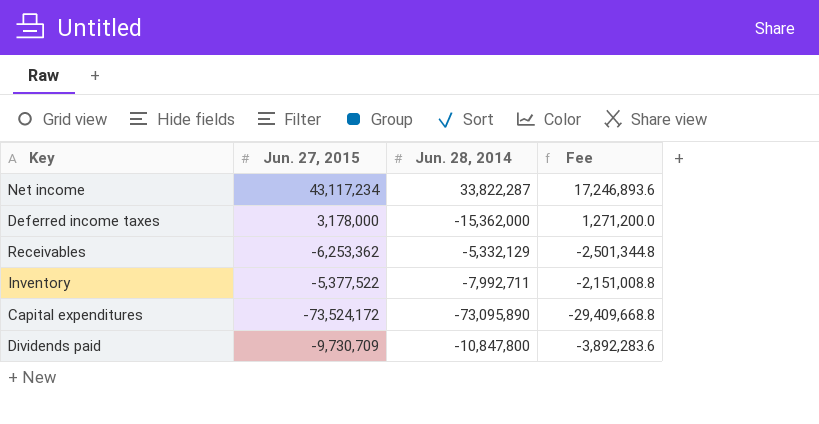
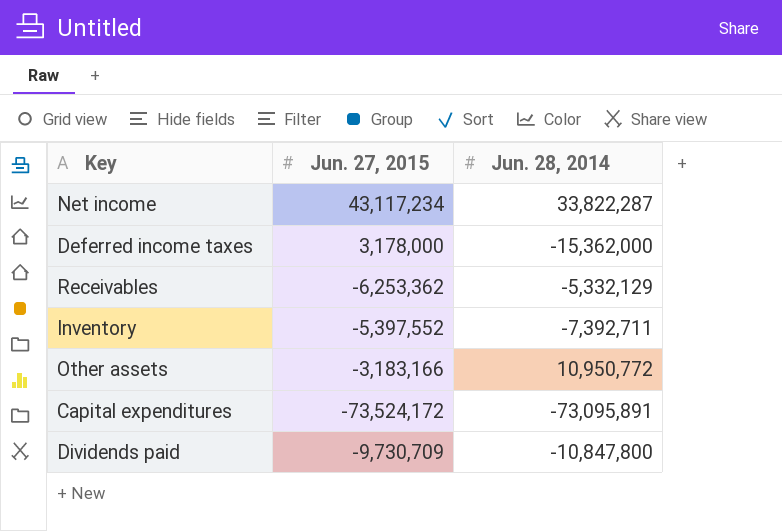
column Fee | formula: [Jun. 27, 2015] * 0.4 -> none
Inventory | Jun. 27, 2015: -5,377,522 -> -5,397,552
Inventory | Jun. 28, 2014: -7,992,711 -> -7,392,711
row Other assets: none -> -3,183,166 | 10,950,772
Capital expenditures | Jun. 28, 2014: -73,095,890 -> -73,095,891

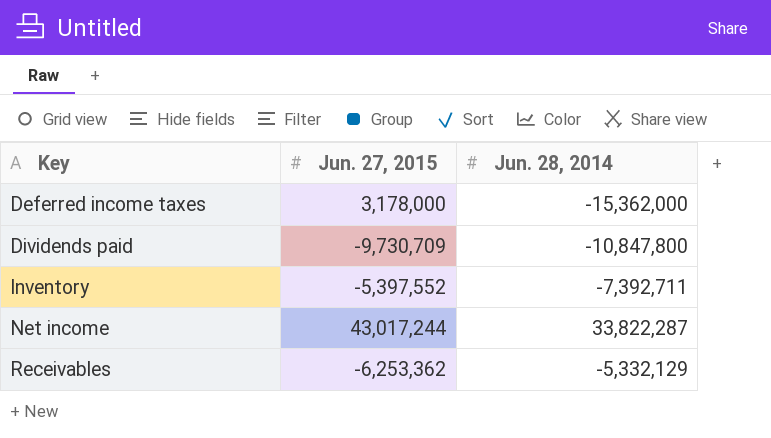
row order: none -> Key ascending
row Other assets: -3,183,166 | 10,950,772 -> none
row Capital expenditures: -73,524,172 | -73,095,891 -> none
Net income | Jun. 27, 2015: 43,117,234 -> 43,017,244

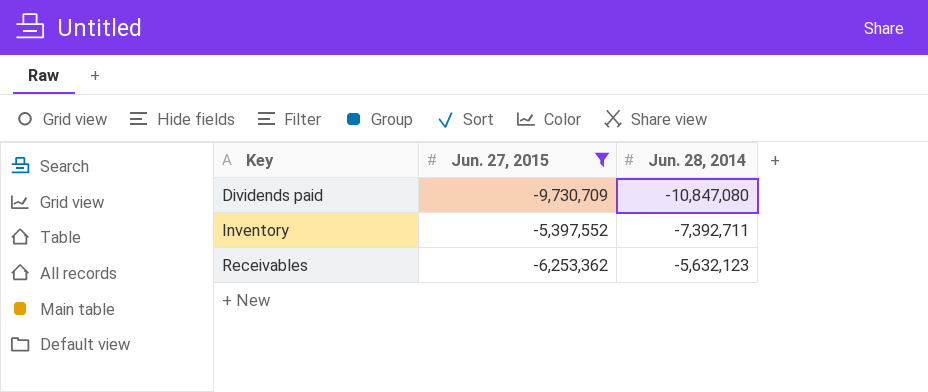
filter: none -> Jun. 27, 2015 <= -5,397,552
Dividends paid | Jun. 28, 2014: -10,847,800 -> -10,847,080
Receivables | Jun. 28, 2014: -5,332,129 -> -5,632,123

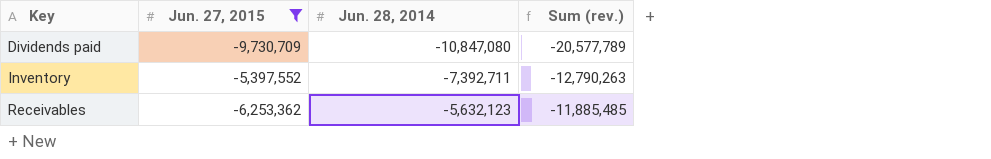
column Sum (rev.) | formula: none -> [Jun. 27, 2015] + [Jun. 28, 2014]

